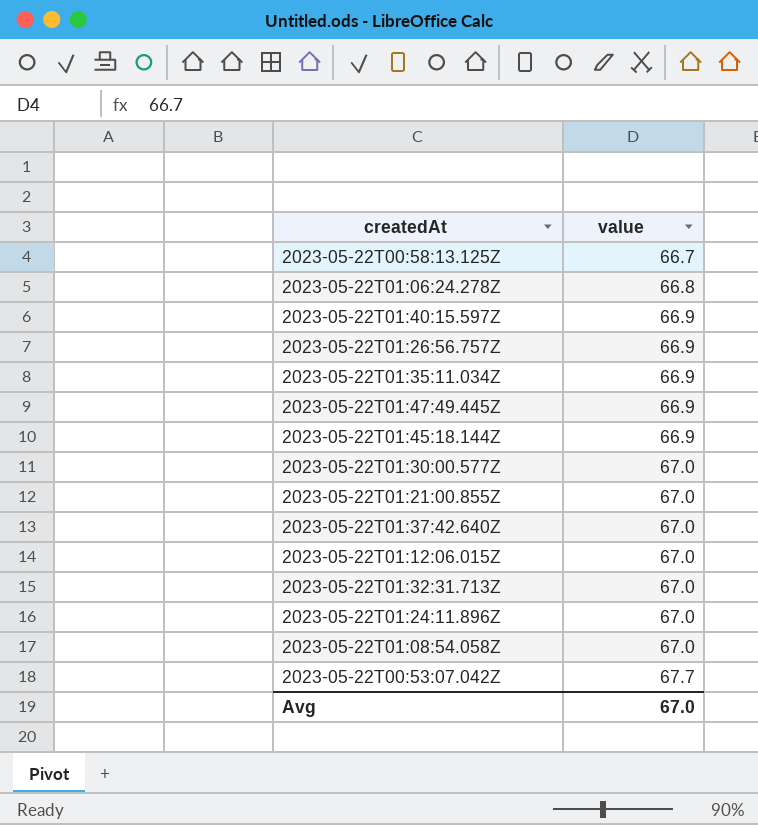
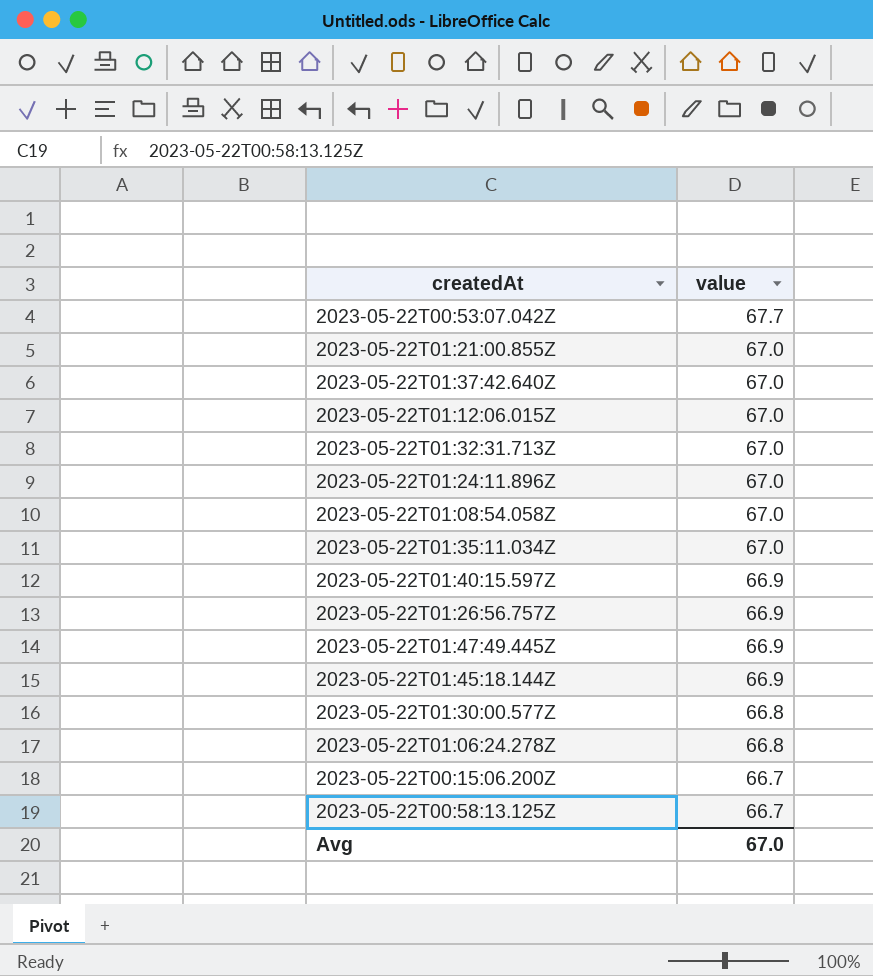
row order: value ascending -> value descending
2023-05-22T01:35:11.034Z | value: 66.9 -> 67.0
2023-05-22T01:30:00.577Z | value: 67.0 -> 66.8
row 2023-05-22T00:15:06.200Z: none -> 66.7

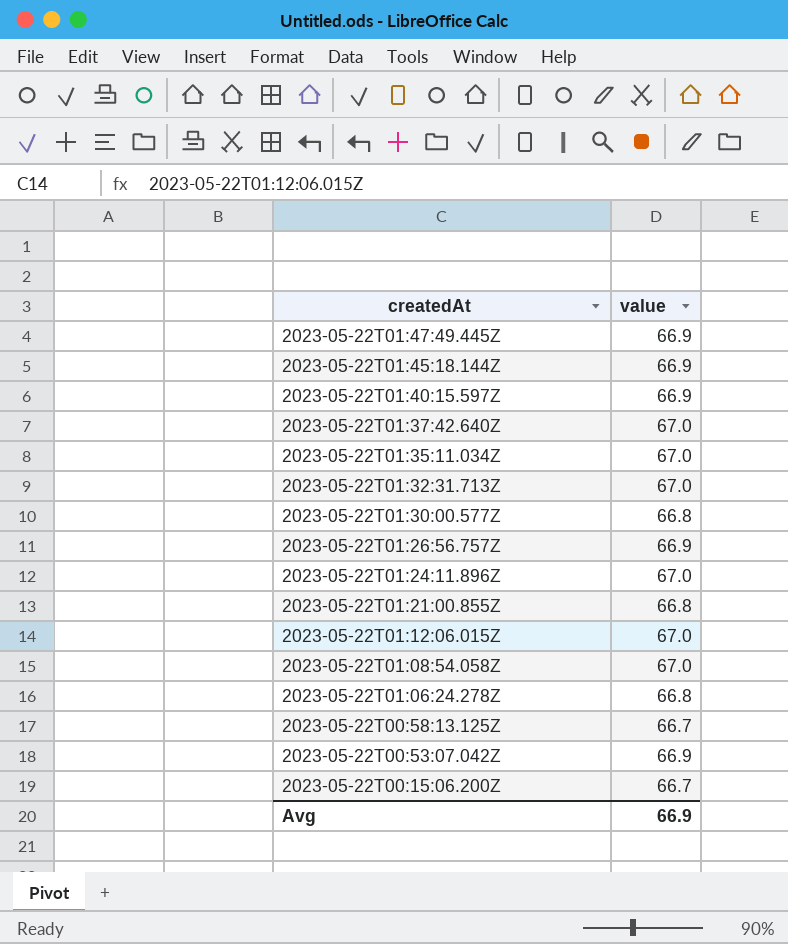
row order: value descending -> createdAt descending
2023-05-22T01:21:00.855Z | value: 67.0 -> 66.8
2023-05-22T00:53:07.042Z | value: 67.7 -> 66.9
Avg | value: 67.0 -> 66.9

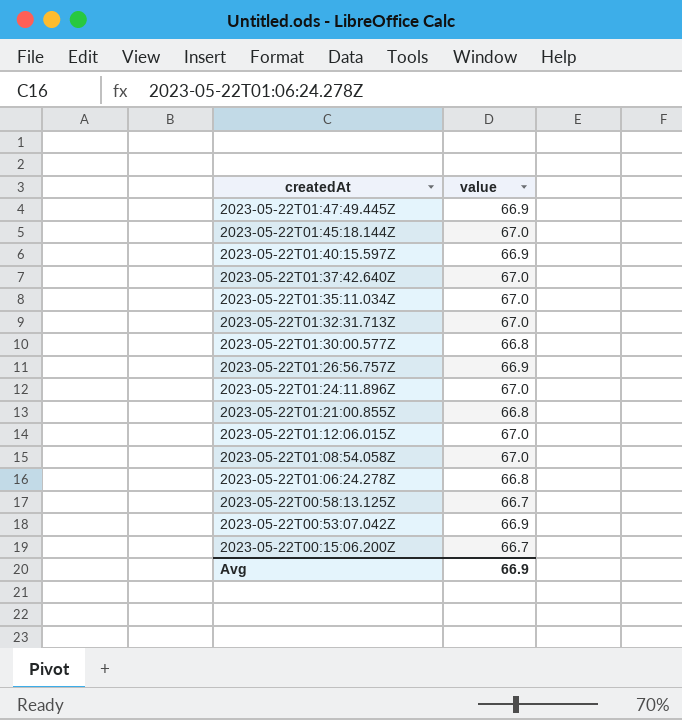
2023-05-22T01:45:18.144Z | value: 66.9 -> 67.0

